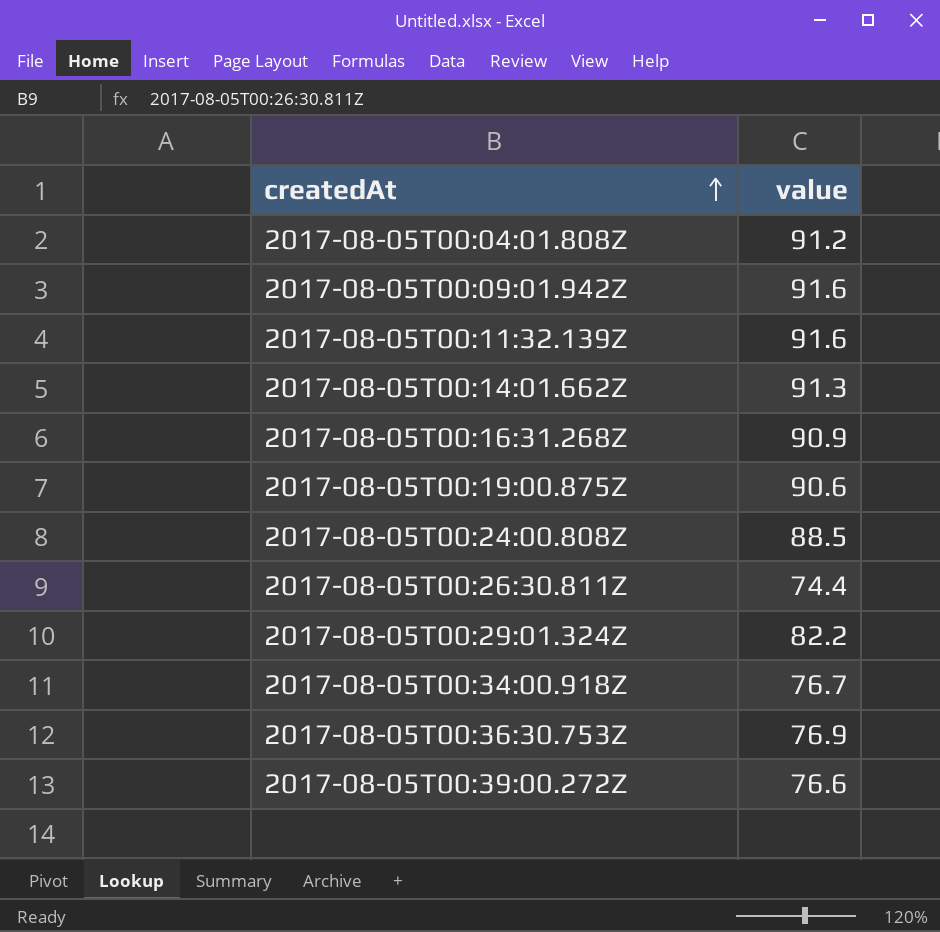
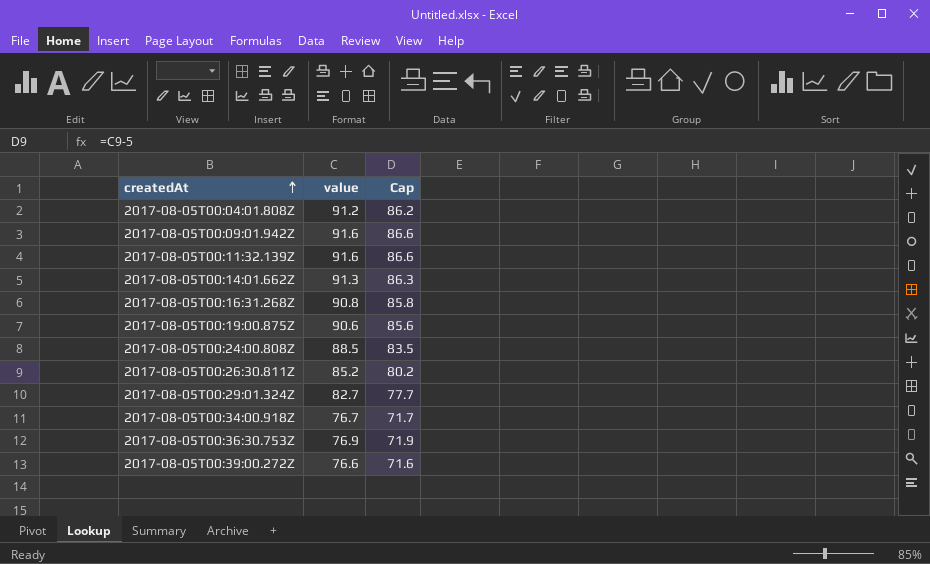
column Cap | formula: none -> [value] - 5
2017-08-05T00:16:31.268Z | value: 90.9 -> 90.8
2017-08-05T00:26:30.811Z | value: 74.4 -> 85.2
2017-08-05T00:29:01.324Z | value: 82.2 -> 82.7

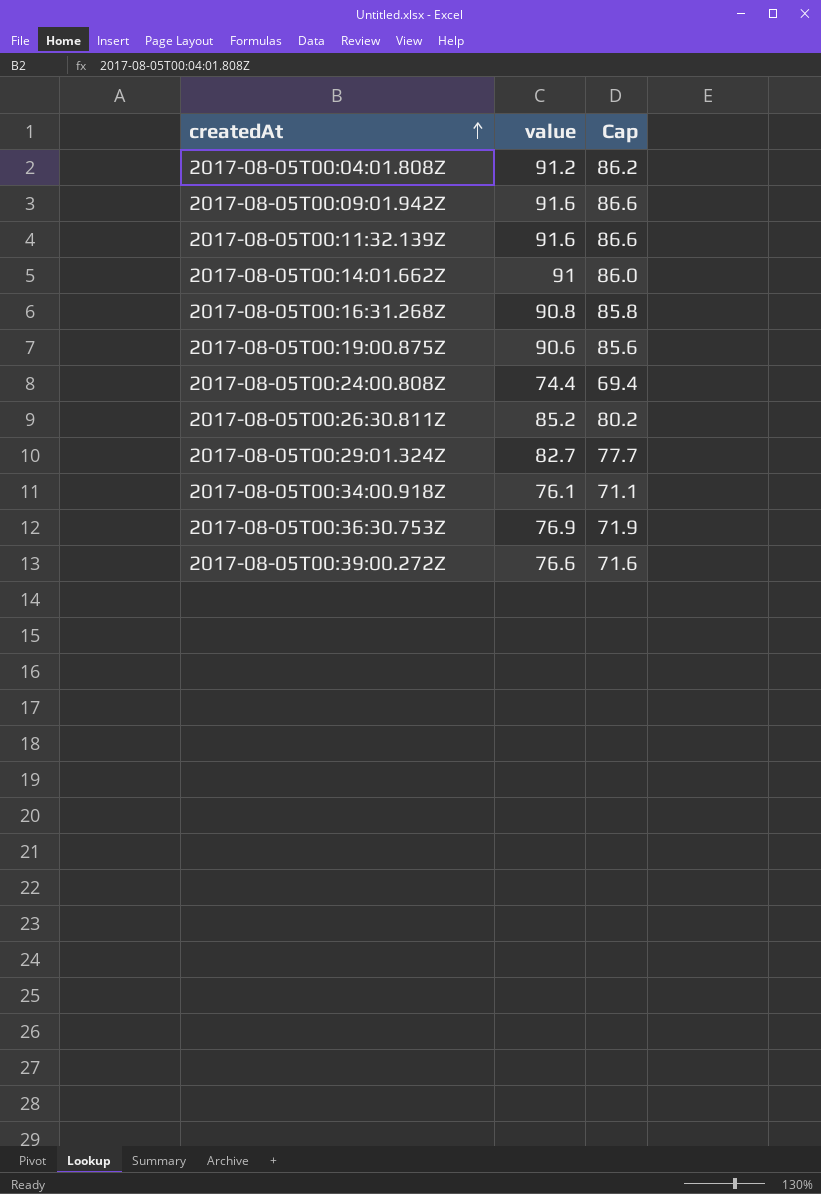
2017-08-05T00:14:01.662Z | value: 91.3 -> 91
2017-08-05T00:14:01.662Z | Cap: 86.3 -> 86.0
2017-08-05T00:24:00.808Z | value: 88.5 -> 74.4
2017-08-05T00:24:00.808Z | Cap: 83.5 -> 69.4
2017-08-05T00:34:00.918Z | value: 76.7 -> 76.1
2017-08-05T00:34:00.918Z | Cap: 71.7 -> 71.1

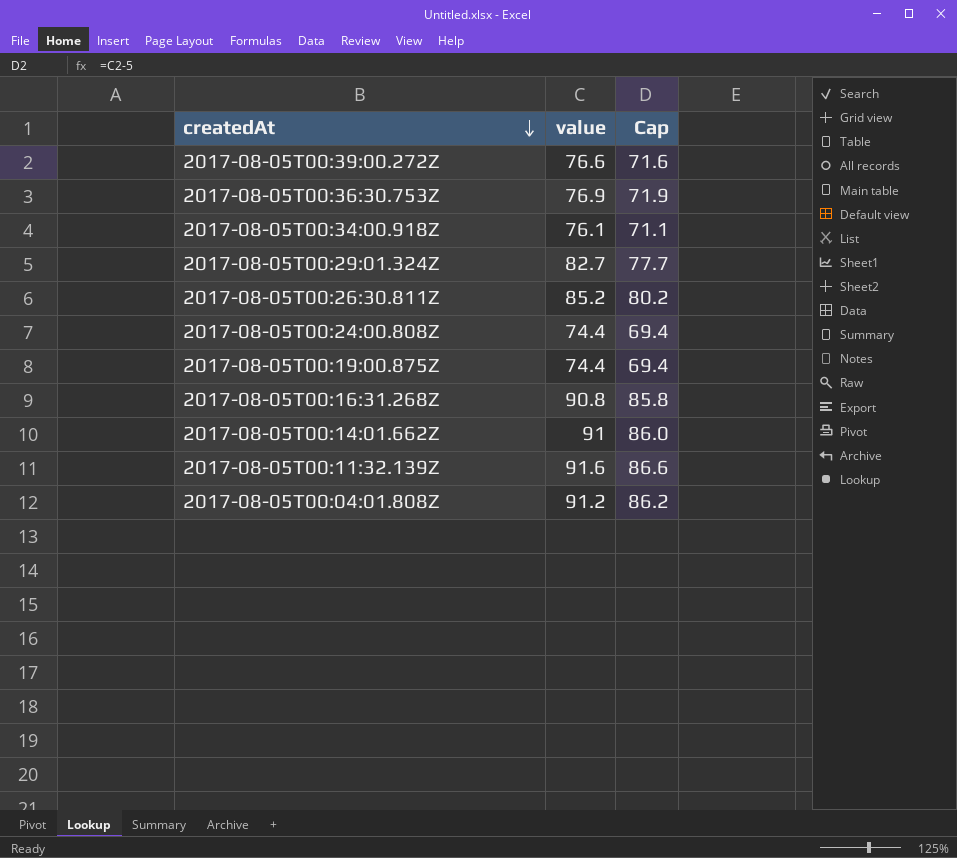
row order: createdAt ascending -> createdAt descending
row 2017-08-05T00:09:01.942Z: 91.6 | 86.6 -> none
2017-08-05T00:19:00.875Z | value: 90.6 -> 74.4
2017-08-05T00:19:00.875Z | Cap: 85.6 -> 69.4

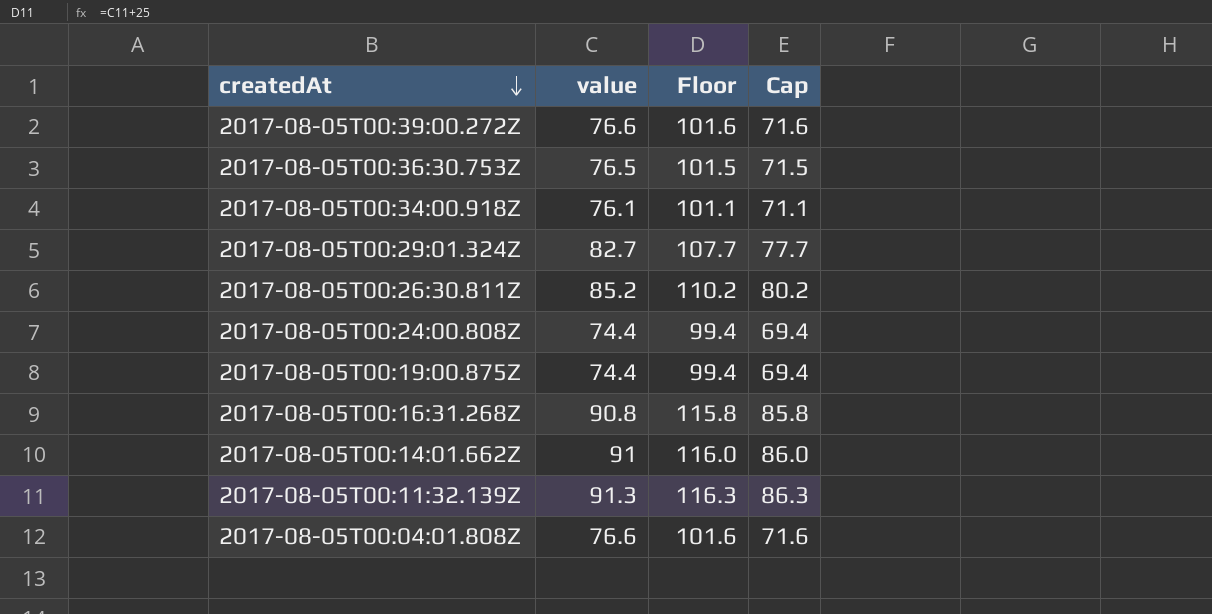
column Floor | formula: none -> [value] + 25
2017-08-05T00:36:30.753Z | value: 76.9 -> 76.5
2017-08-05T00:36:30.753Z | Cap: 71.9 -> 71.5
2017-08-05T00:11:32.139Z | value: 91.6 -> 91.3
2017-08-05T00:11:32.139Z | Cap: 86.6 -> 86.3
2017-08-05T00:04:01.808Z | value: 91.2 -> 76.6
2017-08-05T00:04:01.808Z | Cap: 86.2 -> 71.6

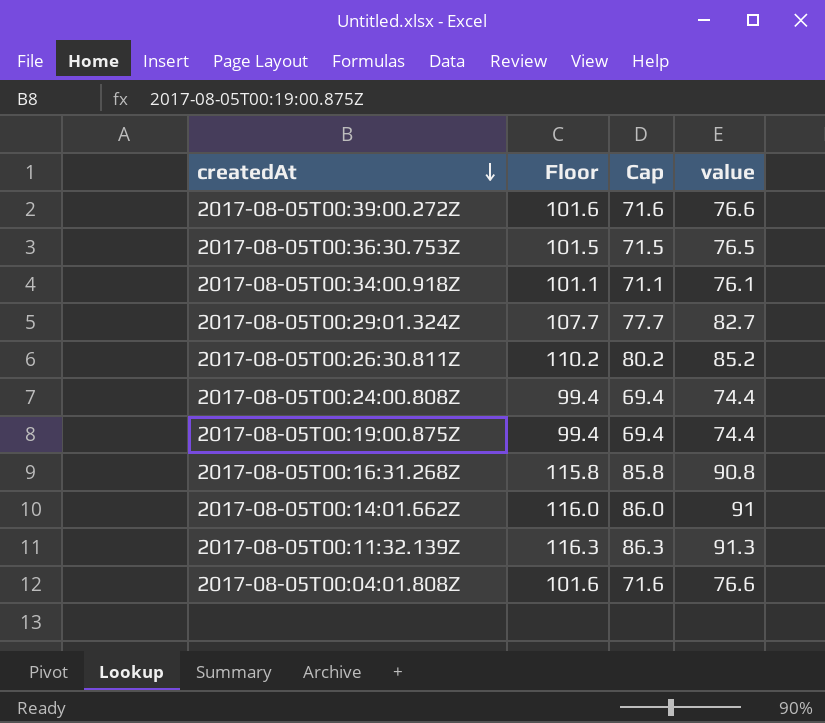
column value | position: 2 -> 4

